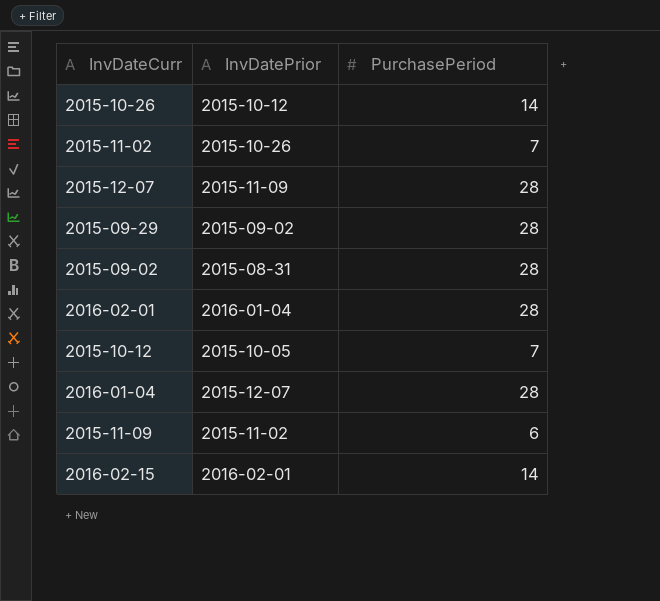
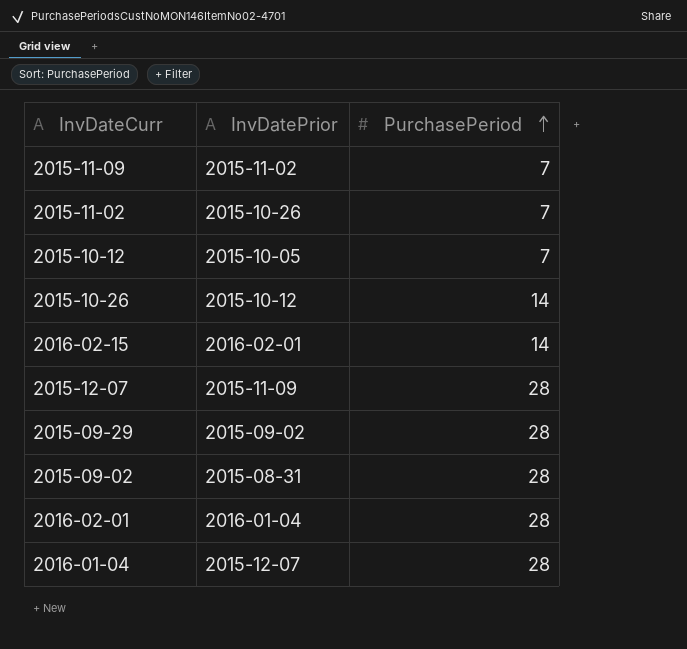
row order: none -> PurchasePeriod ascending
2015-11-09 | PurchasePeriod: 6 -> 7

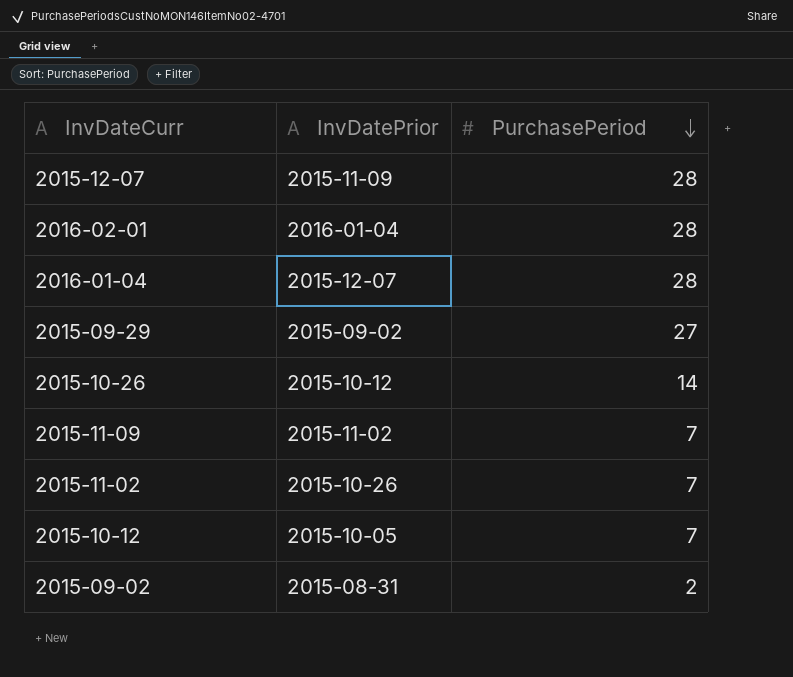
row order: PurchasePeriod ascending -> PurchasePeriod descending
row 2016-02-15: 2016-02-01 | 14 -> none
2015-09-29 | PurchasePeriod: 28 -> 27
2015-09-02 | PurchasePeriod: 28 -> 2

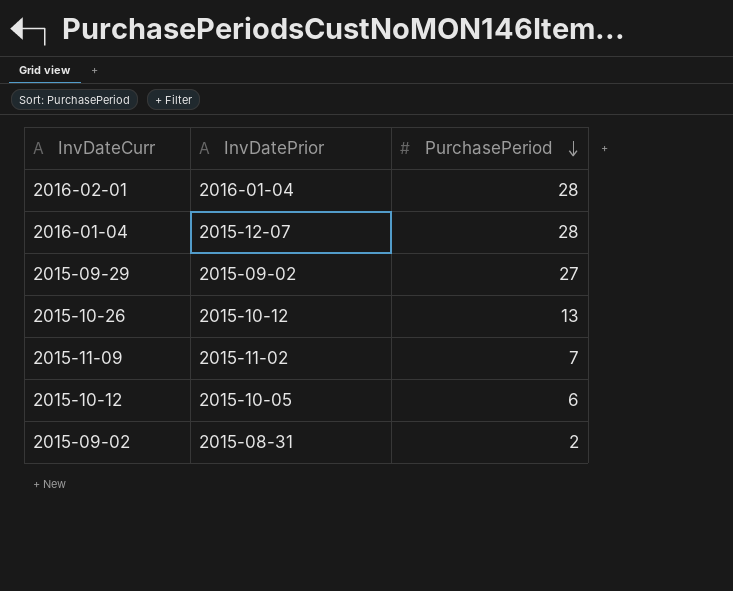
row 2015-12-07: 2015-11-09 | 28 -> none
row 2015-11-02: 2015-10-26 | 7 -> none
2015-10-26 | PurchasePeriod: 14 -> 13
2015-10-12 | PurchasePeriod: 7 -> 6

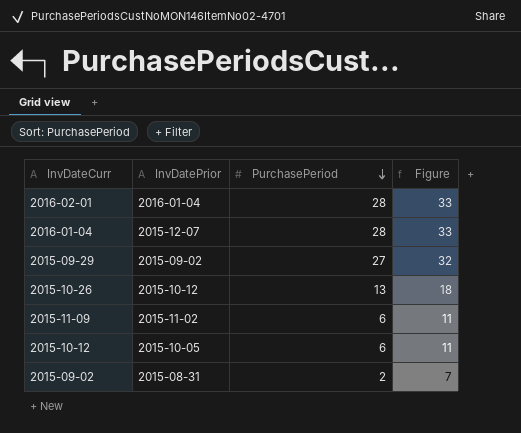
column Figure | formula: none -> [PurchasePeriod] + 5
2015-11-09 | PurchasePeriod: 7 -> 6

